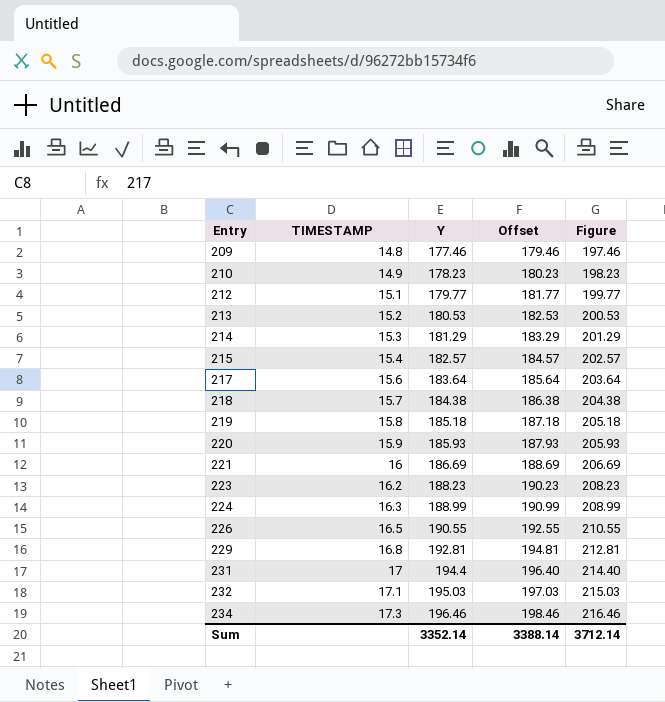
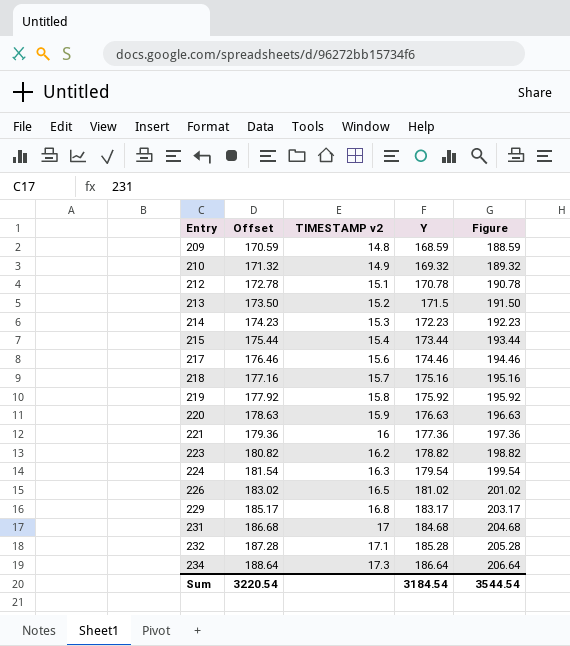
column Offset | position: 4 -> 2
column name: TIMESTAMP -> TIMESTAMP v2
209 | Offset: 179.46 -> 170.59
209 | Y: 177.46 -> 168.59
209 | Figure: 197.46 -> 188.59
210 | Offset: 180.23 -> 171.32
210 | Y: 178.23 -> 169.32
210 | Figure: 198.23 -> 189.32
212 | Offset: 181.77 -> 172.78
212 | Y: 179.77 -> 170.78
212 | Figure: 199.77 -> 190.78
213 | Offset: 182.53 -> 173.50
213 | Y: 180.53 -> 171.5
213 | Figure: 200.53 -> 191.50
214 | Offset: 183.29 -> 174.23
214 | Y: 181.29 -> 172.23
214 | Figure: 201.29 -> 192.23
215 | Offset: 184.57 -> 175.44
215 | Y: 182.57 -> 173.44
215 | Figure: 202.57 -> 193.44
217 | Offset: 185.64 -> 176.46
217 | Y: 183.64 -> 174.46
217 | Figure: 203.64 -> 194.46
218 | Offset: 186.38 -> 177.16
218 | Y: 184.38 -> 175.16
218 | Figure: 204.38 -> 195.16
219 | Offset: 187.18 -> 177.92
219 | Y: 185.18 -> 175.92
219 | Figure: 205.18 -> 195.92
220 | Offset: 187.93 -> 178.63
220 | Y: 185.93 -> 176.63
220 | Figure: 205.93 -> 196.63
221 | Offset: 188.69 -> 179.36
221 | Y: 186.69 -> 177.36
221 | Figure: 206.69 -> 197.36
223 | Offset: 190.23 -> 180.82
223 | Y: 188.23 -> 178.82
223 | Figure: 208.23 -> 198.82
224 | Offset: 190.99 -> 181.54
224 | Y: 188.99 -> 179.54
224 | Figure: 208.99 -> 199.54
226 | Offset: 192.55 -> 183.02
226 | Y: 190.55 -> 181.02
226 | Figure: 210.55 -> 201.02
229 | Offset: 194.81 -> 185.17
229 | Y: 192.81 -> 183.17
229 | Figure: 212.81 -> 203.17
231 | Offset: 196.40 -> 186.68
231 | Y: 194.4 -> 184.68
231 | Figure: 214.40 -> 204.68
232 | Offset: 197.03 -> 187.28
232 | Y: 195.03 -> 185.28
232 | Figure: 215.03 -> 205.28
234 | Offset: 198.46 -> 188.64
234 | Y: 196.46 -> 186.64
234 | Figure: 216.46 -> 206.64
Sum | Offset: 3388.14 -> 3220.54
Sum | Y: 3352.14 -> 3184.54
Sum | Figure: 3712.14 -> 3544.54

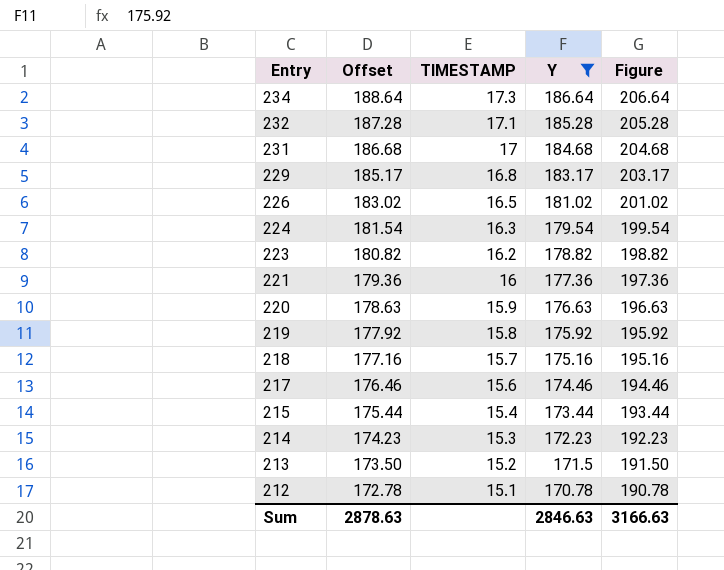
filter: none -> Y >= 170.78
row order: Entry ascending -> Entry descending
column name: TIMESTAMP v2 -> TIMESTAMP
Sum | Offset: 3220.54 -> 2878.63
Sum | Y: 3184.54 -> 2846.63
Sum | Figure: 3544.54 -> 3166.63

